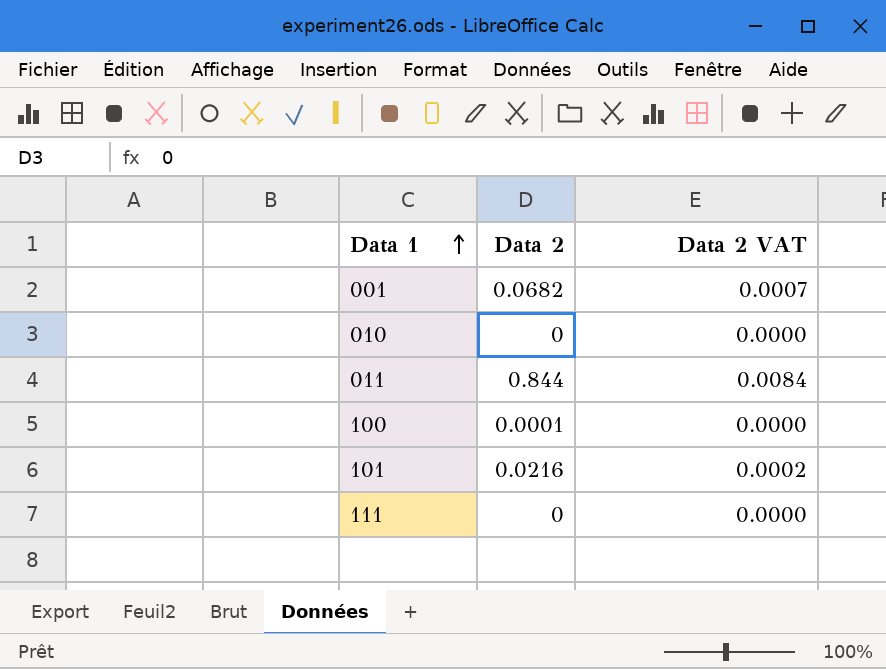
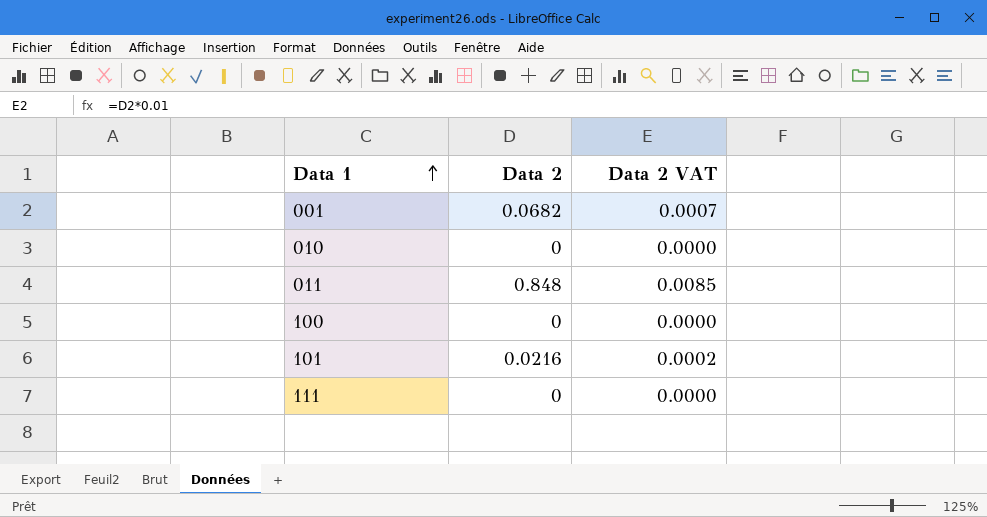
011 | Data 2: 0.844 -> 0.848
011 | Data 2 VAT: 0.0084 -> 0.0085
100 | Data 2: 0.0001 -> 0

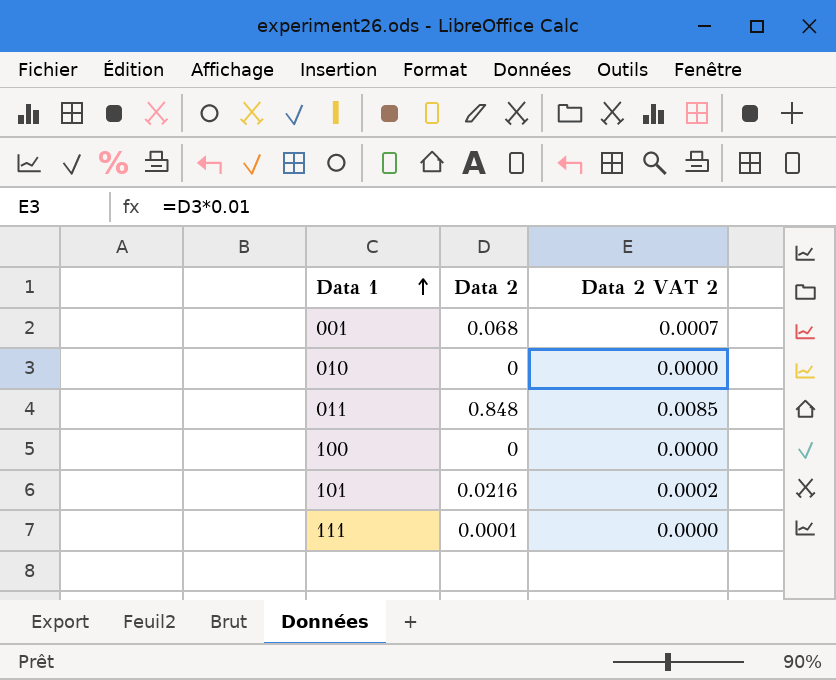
column name: Data 2 VAT -> Data 2 VAT 2
001 | Data 2: 0.0682 -> 0.068
111 | Data 2: 0 -> 0.0001

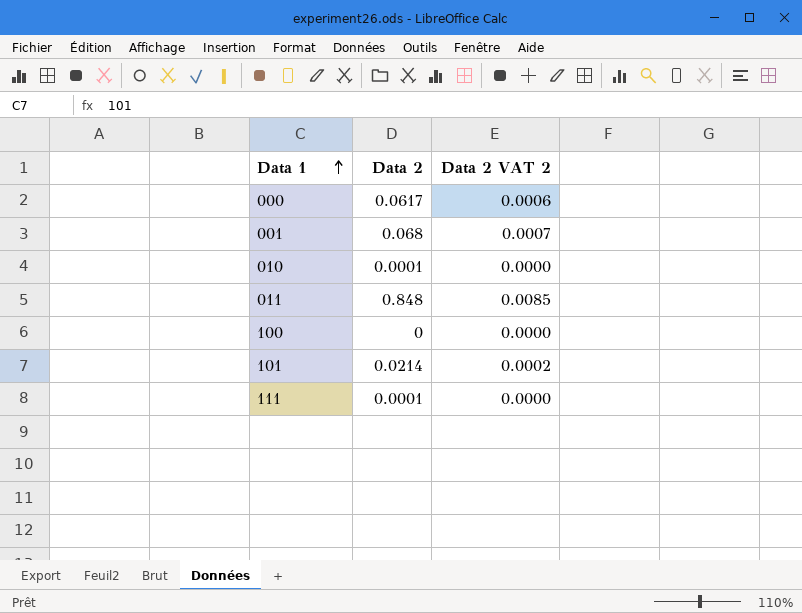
row 000: none -> 0.0617 | 0.0006
010 | Data 2: 0 -> 0.0001
101 | Data 2: 0.0216 -> 0.0214

